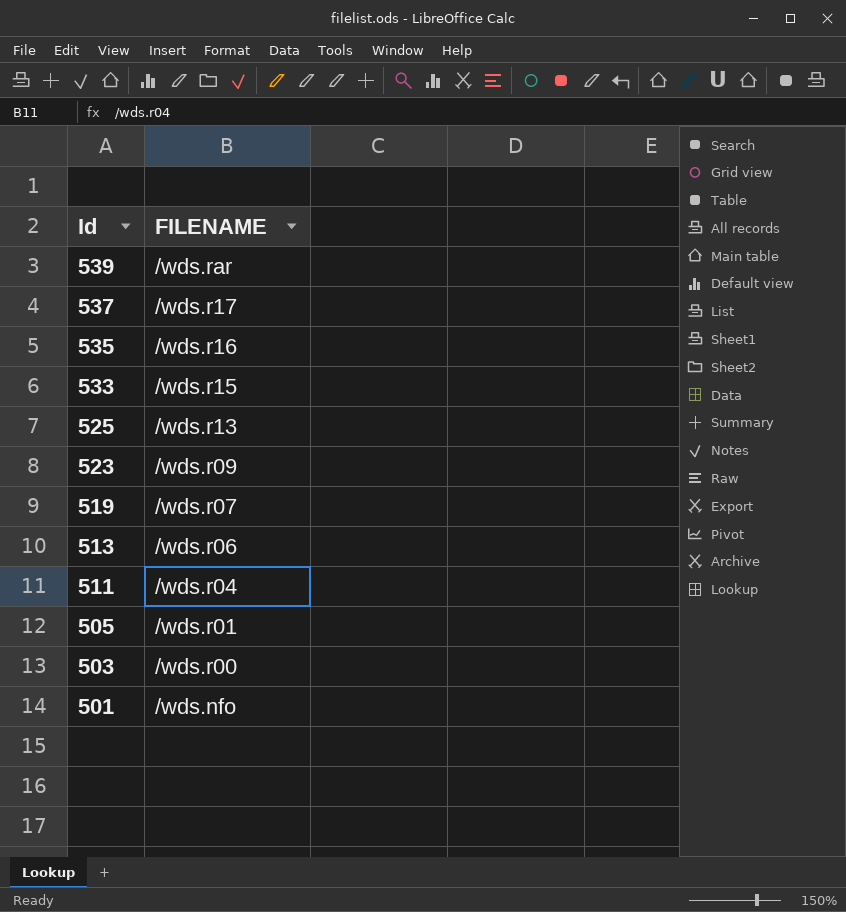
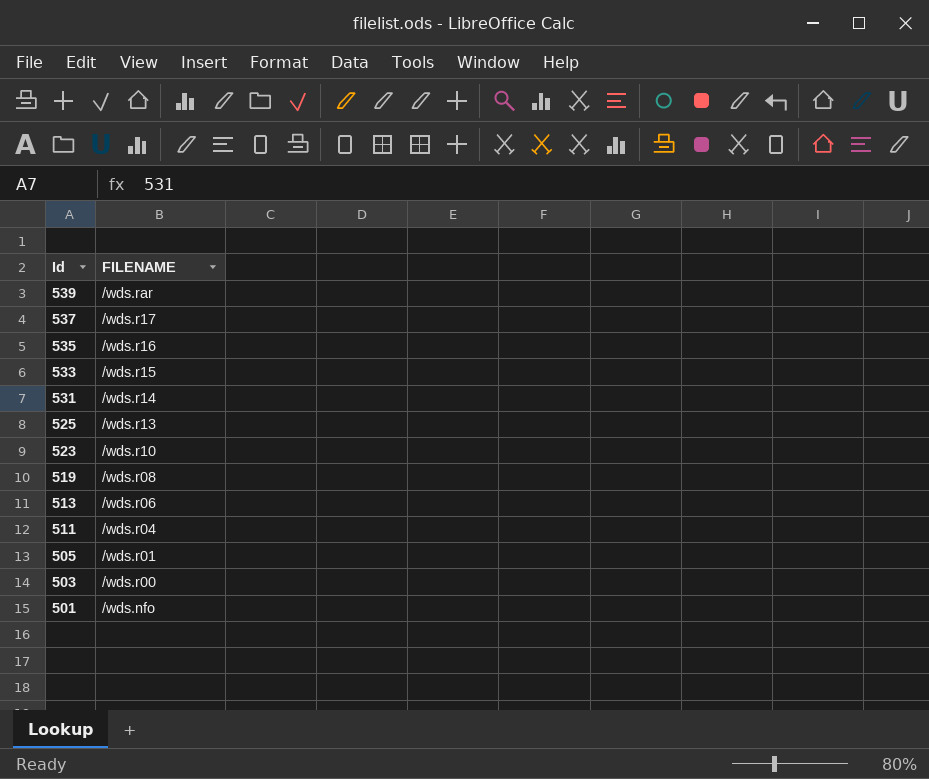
row 531: none -> /wds.r14
523 | FILENAME: /wds.r09 -> /wds.r10
519 | FILENAME: /wds.r07 -> /wds.r08

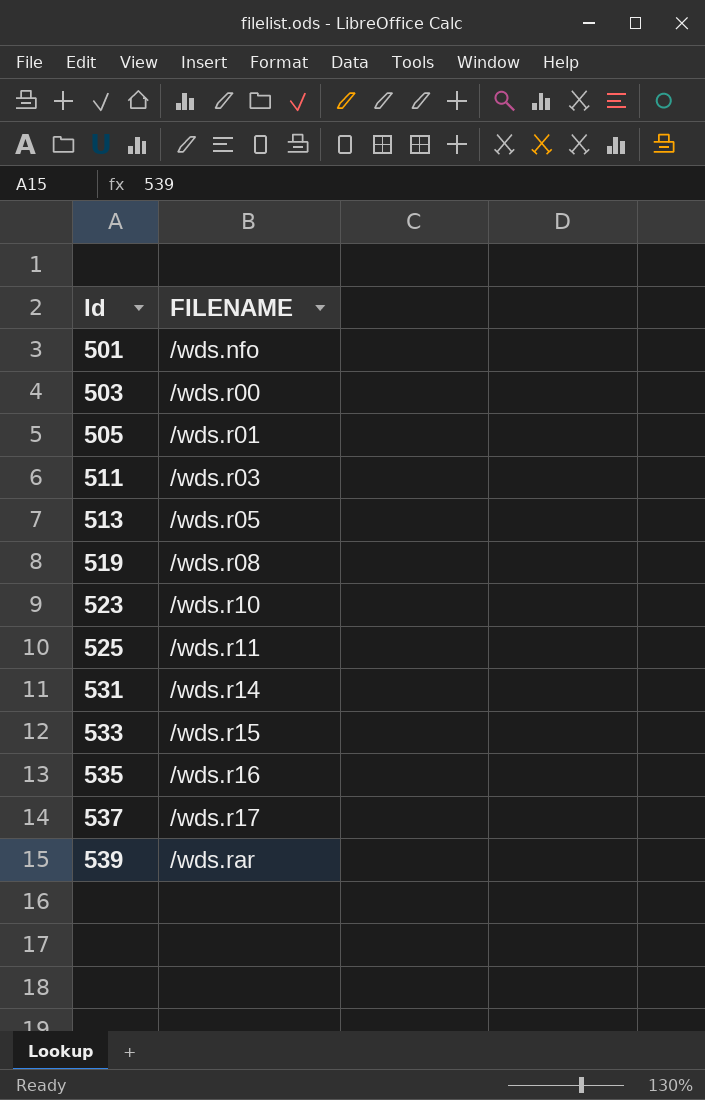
row order: Id descending -> Id ascending
511 | FILENAME: /wds.r04 -> /wds.r03
513 | FILENAME: /wds.r06 -> /wds.r05
525 | FILENAME: /wds.r13 -> /wds.r11

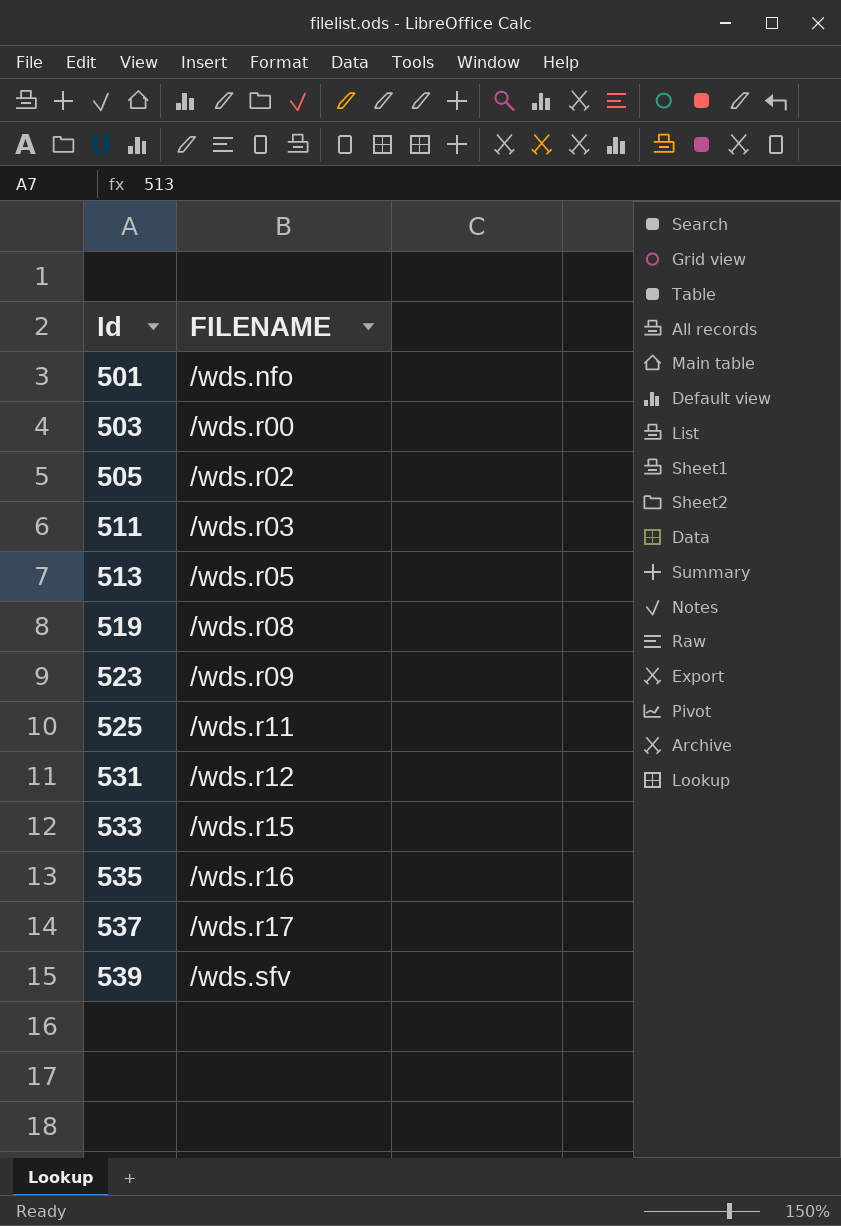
505 | FILENAME: /wds.r01 -> /wds.r02
523 | FILENAME: /wds.r10 -> /wds.r09
531 | FILENAME: /wds.r14 -> /wds.r12
539 | FILENAME: /wds.rar -> /wds.sfv

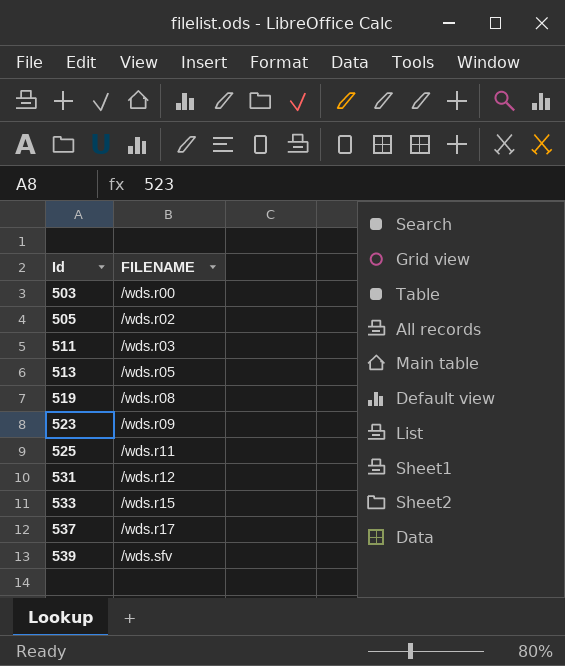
row 501: /wds.nfo -> none
row 535: /wds.r16 -> none

